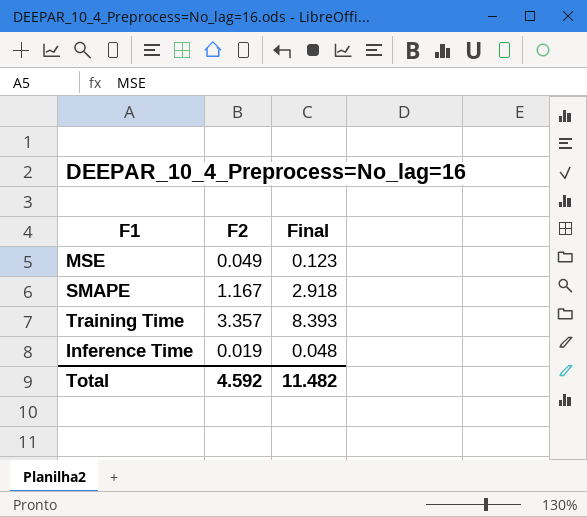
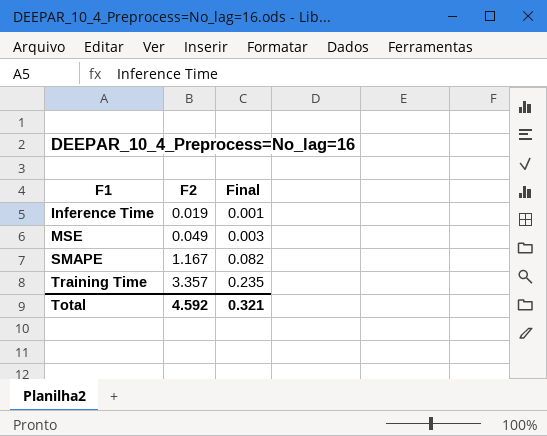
row order: none -> F1 ascending
column Final | formula: [F2] * 2.5 -> [F2] * 0.07
Total | Final: 11.482 -> 0.321

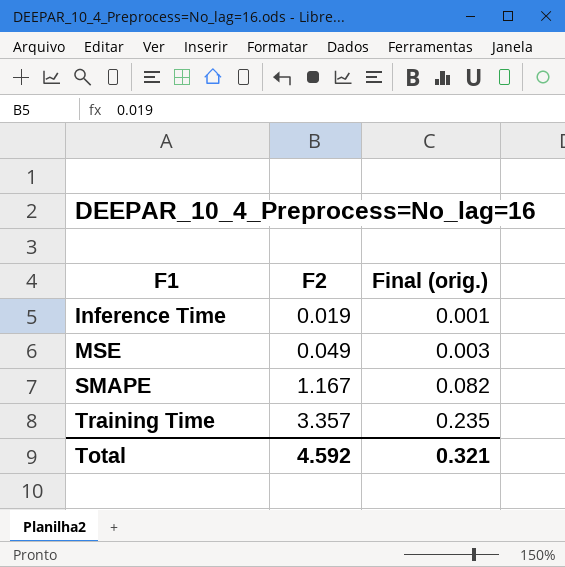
column name: Final -> Final (orig.)

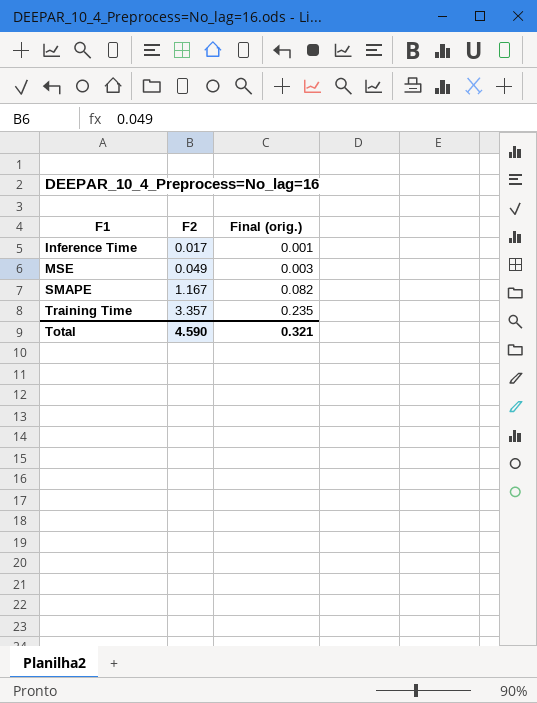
Inference Time | F2: 0.019 -> 0.017
Total | F2: 4.592 -> 4.590

